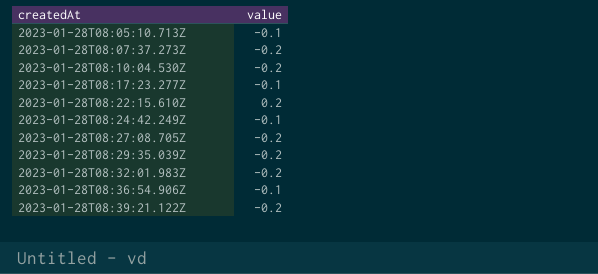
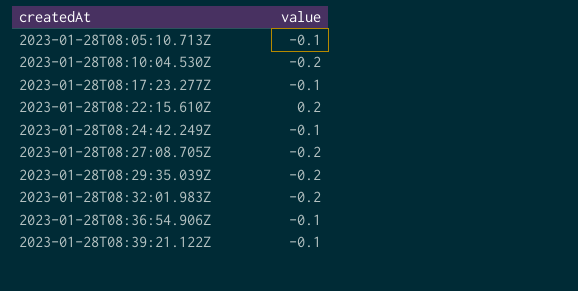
row 2023-01-28T08:07:37.273Z: -0.2 -> none
2023-01-28T08:39:21.122Z | value: -0.2 -> -0.1

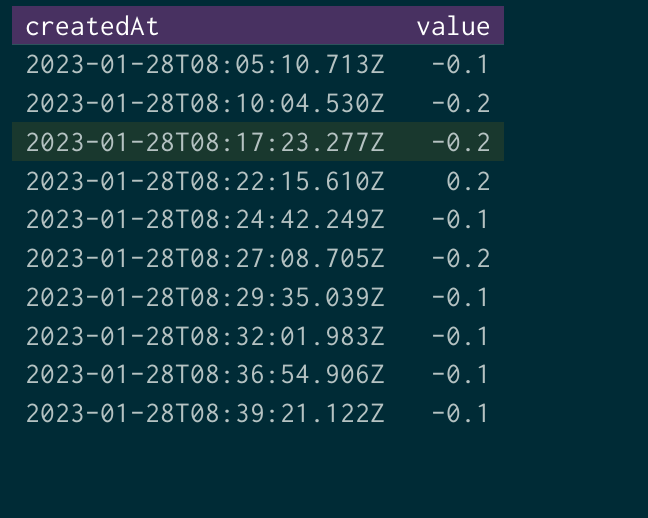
2023-01-28T08:17:23.277Z | value: -0.1 -> -0.2
2023-01-28T08:29:35.039Z | value: -0.2 -> -0.1
2023-01-28T08:32:01.983Z | value: -0.2 -> -0.1

